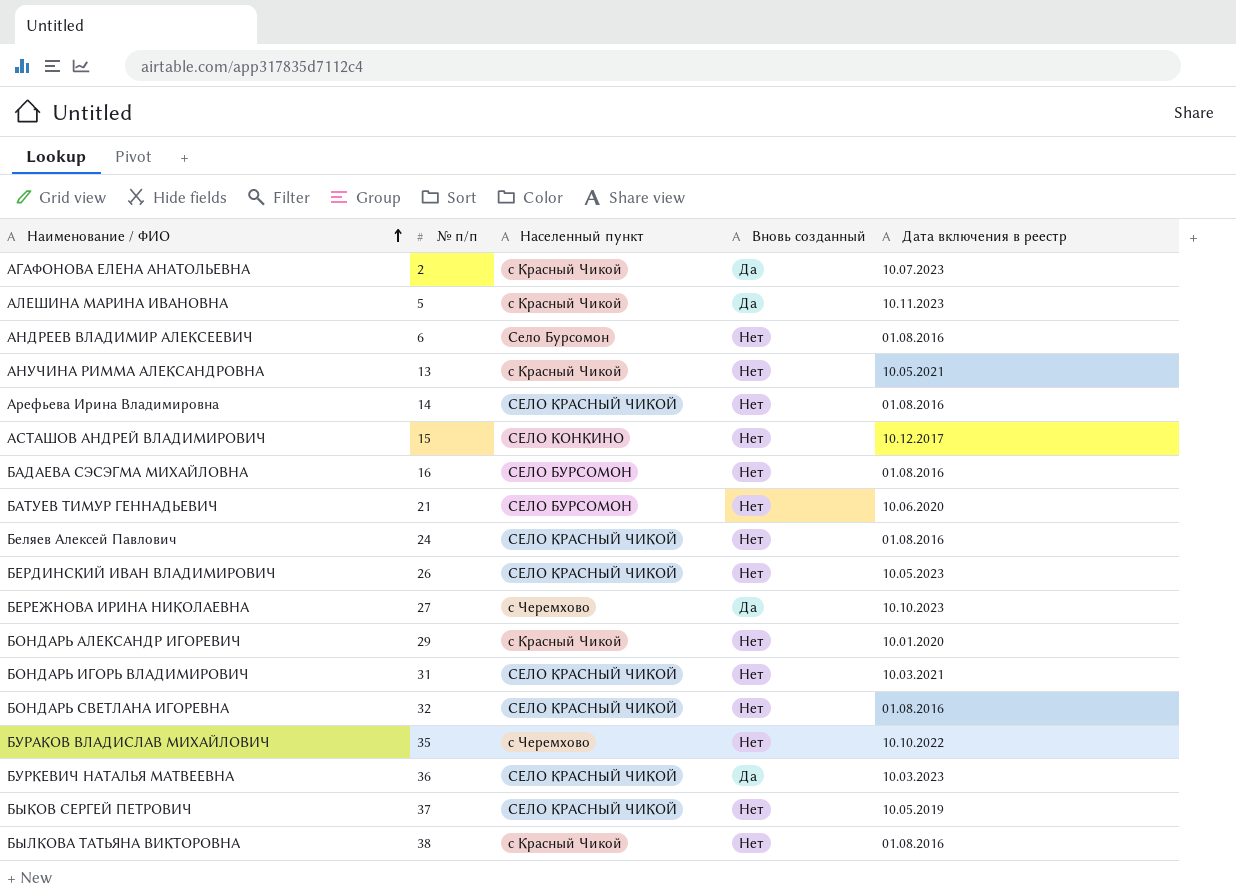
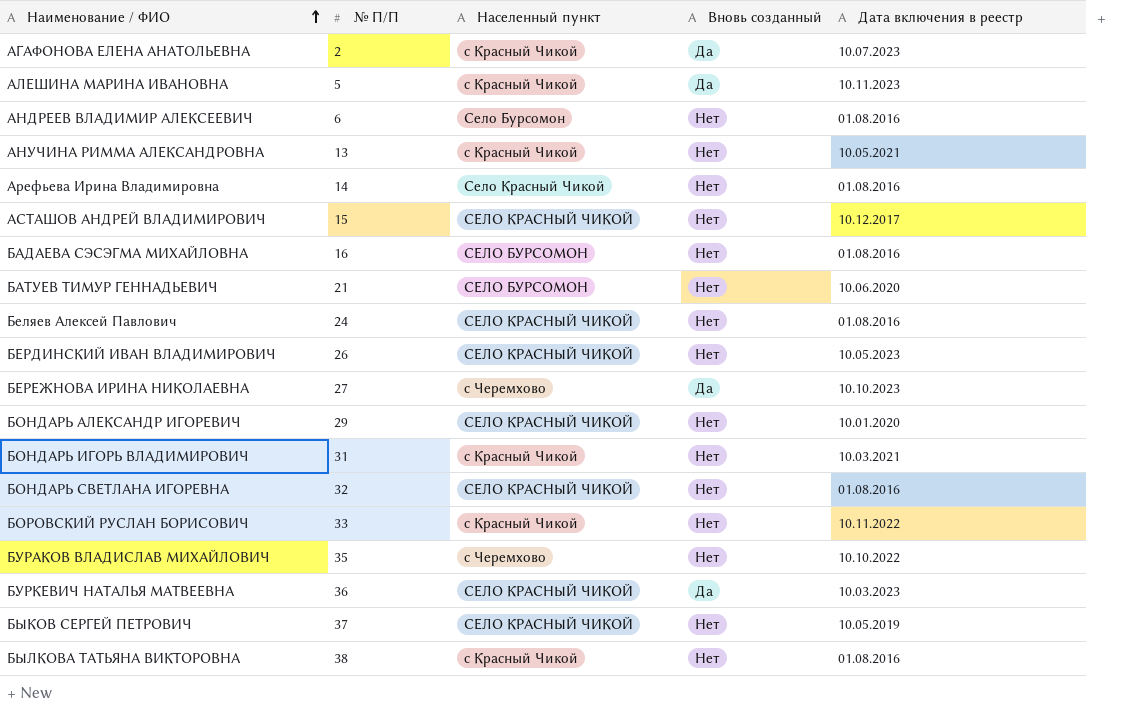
column name: № п/п -> № П/П
Арефьева Ирина Владимировна | Населенный пункт: СЕЛО КРАСНЫЙ ЧИКОЙ -> Село Красный Чикой
АСТАШОВ АНДРЕЙ ВЛАДИМИРОВИЧ | Населенный пункт: СЕЛО КОНКИНО -> СЕЛО КРАСНЫЙ ЧИКОЙ
БОНДАРЬ АЛЕКСАНДР ИГОРЕВИЧ | Населенный пункт: с Красный Чикой -> СЕЛО КРАСНЫЙ ЧИКОЙ
БОНДАРЬ ИГОРЬ ВЛАДИМИРОВИЧ | Населенный пункт: СЕЛО КРАСНЫЙ ЧИКОЙ -> с Красный Чикой
row БОРОВСКИЙ РУСЛАН БОРИСОВИЧ: none -> 33 | с Красный Чикой | Нет | 10.11.2022

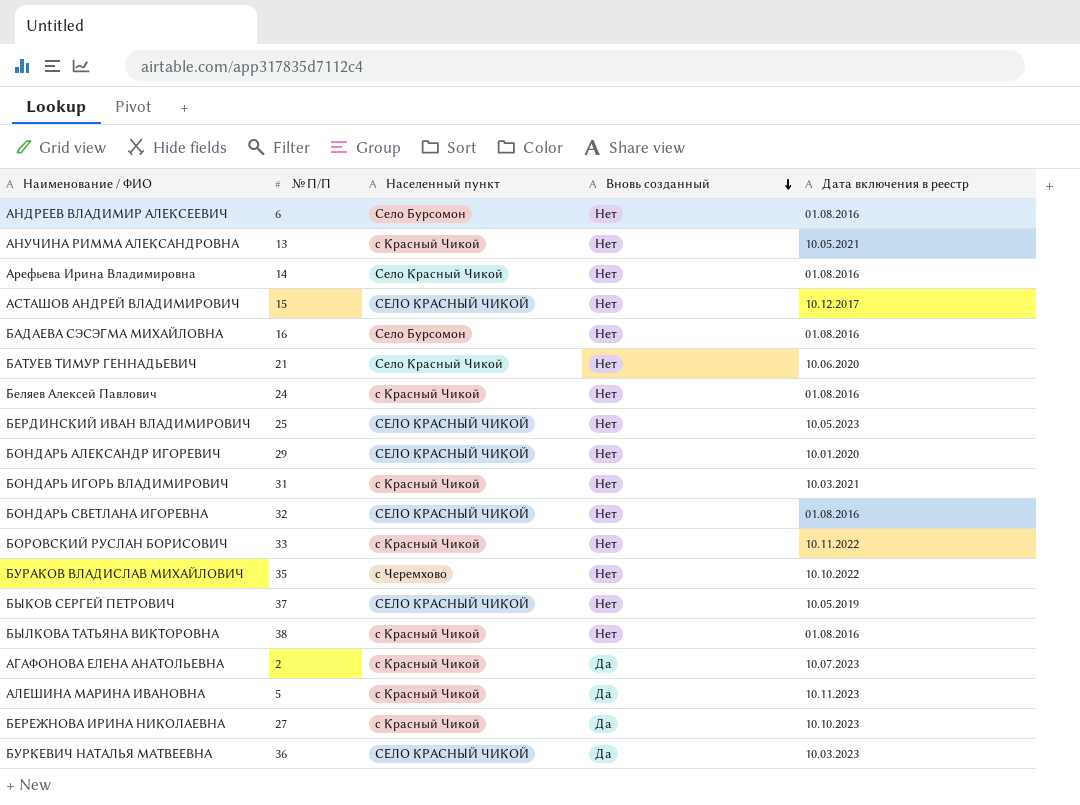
row order: Наименование / ФИО ascending -> Вновь созданный descending
БАДАЕВА СЭСЭГМА МИХАЙЛОВНА | Населенный пункт: СЕЛО БУРСОМОН -> Село Бурсомон
БАТУЕВ ТИМУР ГЕННАДЬЕВИЧ | Населенный пункт: СЕЛО БУРСОМОН -> Село Красный Чикой
Беляев Алексей Павлович | Населенный пункт: СЕЛО КРАСНЫЙ ЧИКОЙ -> с Красный Чикой
БЕРДИНСКИЙ ИВАН ВЛАДИМИРОВИЧ | № П/П: 26 -> 25
БЕРЕЖНОВА ИРИНА НИКОЛАЕВНА | Населенный пункт: с Черемхово -> с Красный Чикой

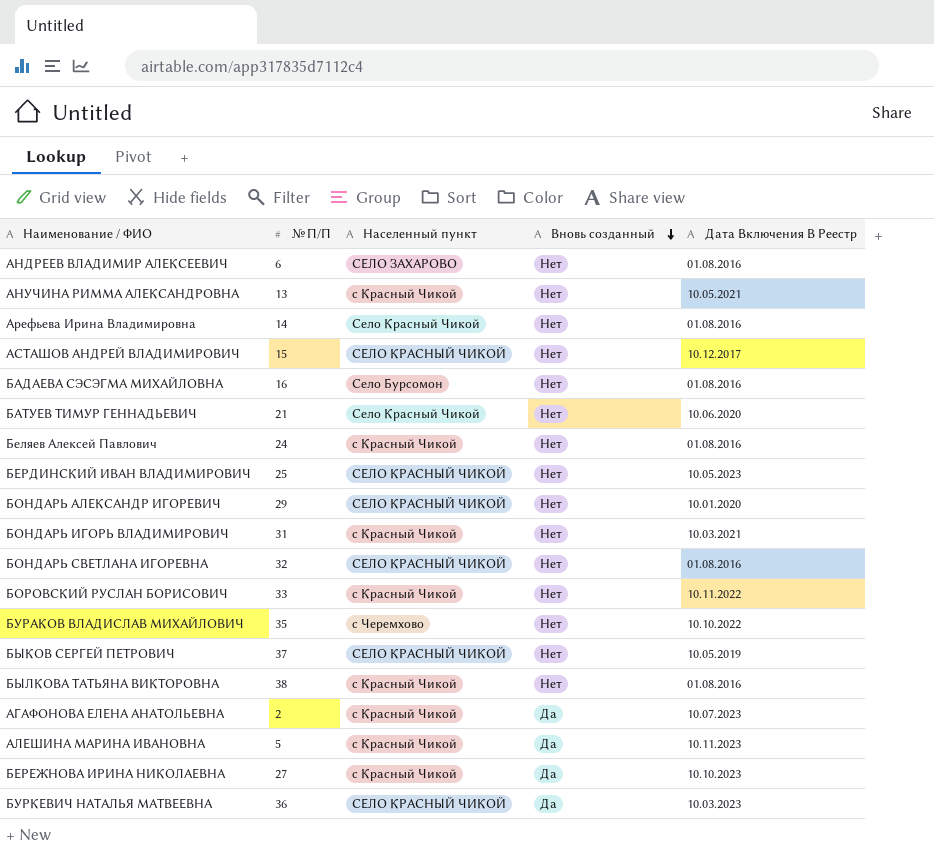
column name: Дата включения в реестр -> Дата Включения В Реестр
АНДРЕЕВ ВЛАДИМИР АЛЕКСЕЕВИЧ | Населенный пункт: Село Бурсомон -> СЕЛО ЗАХАРОВО

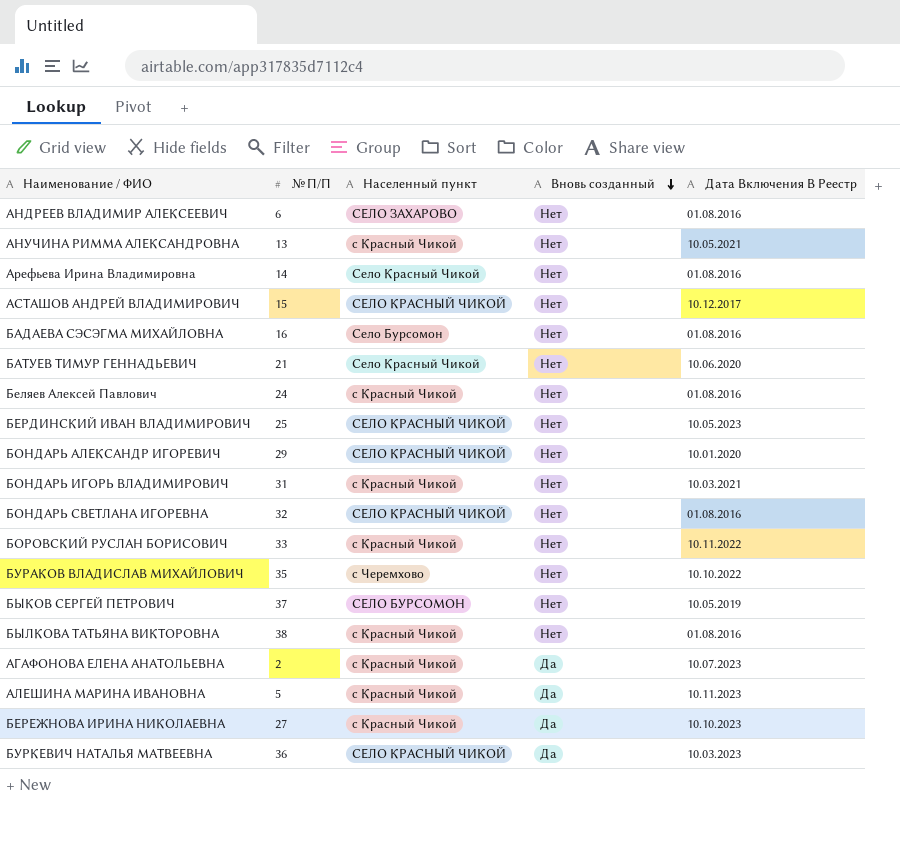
БЫКОВ СЕРГЕЙ ПЕТРОВИЧ | Населенный пункт: СЕЛО КРАСНЫЙ ЧИКОЙ -> СЕЛО БУРСОМОН

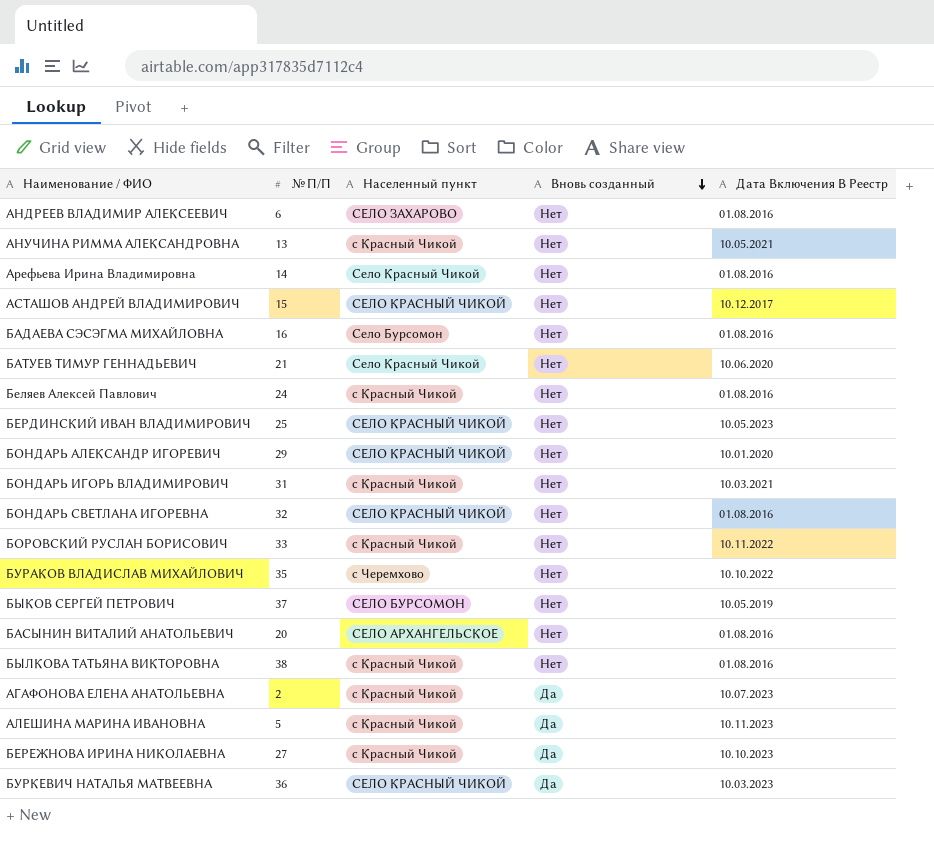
row БАСЫНИН ВИТАЛИЙ АНАТОЛЬЕВИЧ: none -> 20 | СЕЛО АРХАНГЕЛЬСКОЕ | Нет | 01.08.2016

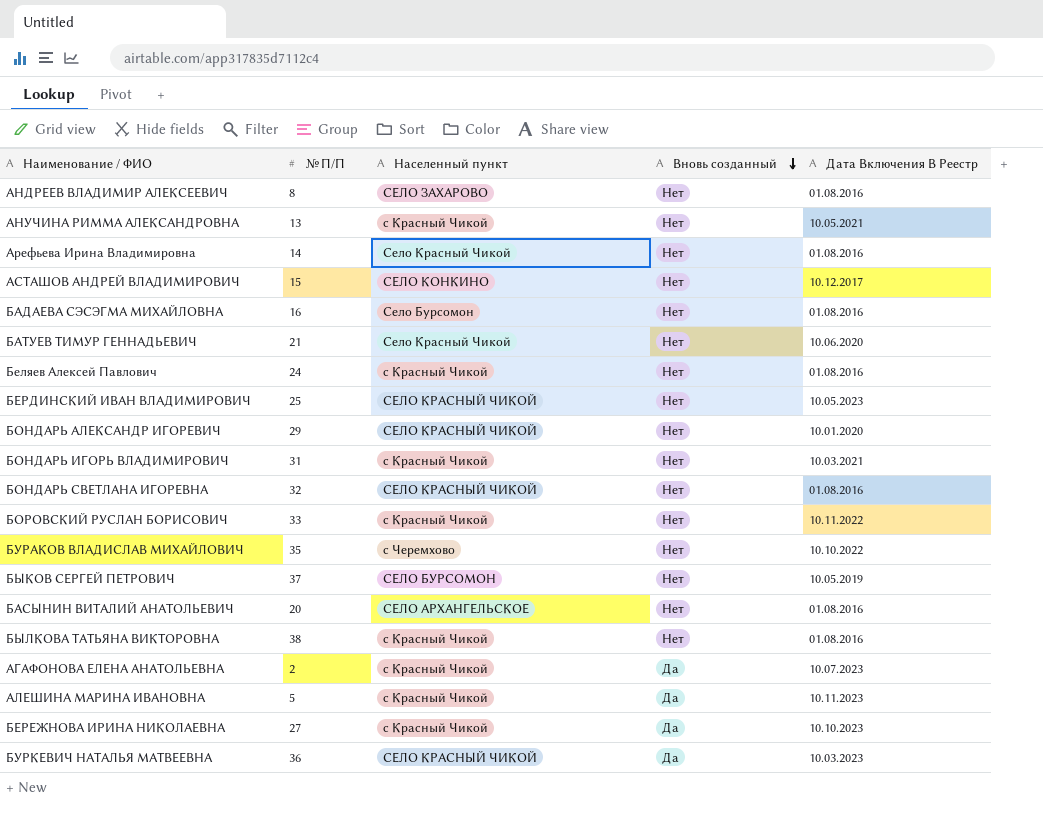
АНДРЕЕВ ВЛАДИМИР АЛЕКСЕЕВИЧ | № П/П: 6 -> 8
АСТАШОВ АНДРЕЙ ВЛАДИМИРОВИЧ | Населенный пункт: СЕЛО КРАСНЫЙ ЧИКОЙ -> СЕЛО КОНКИНО

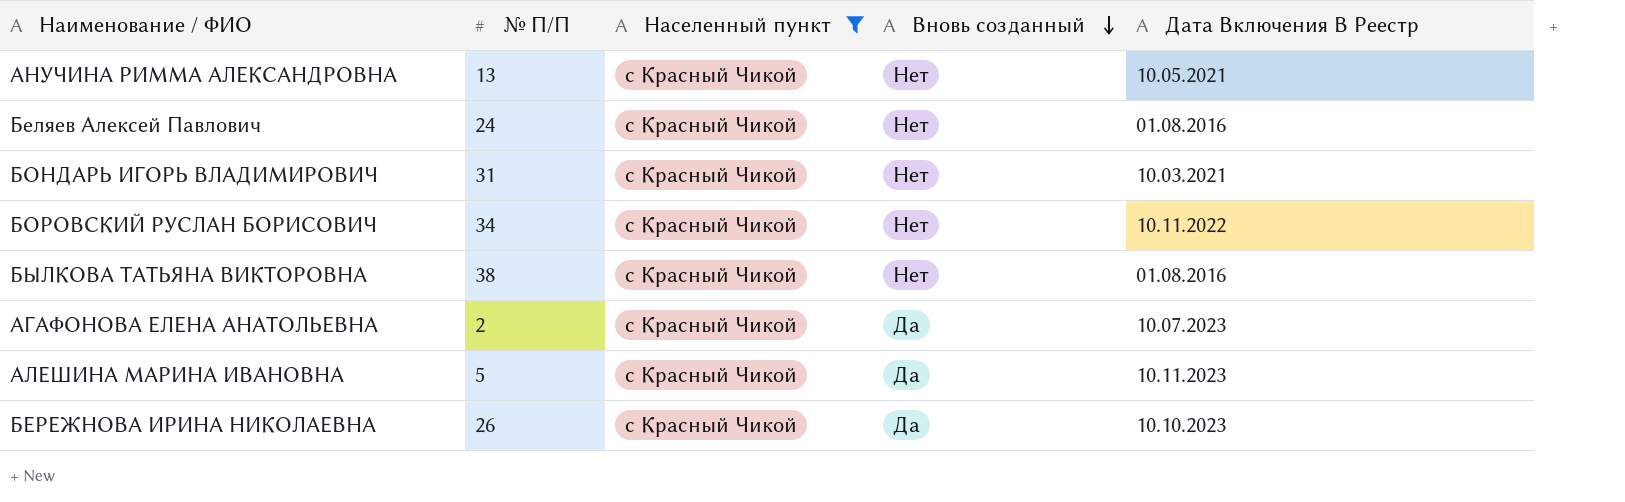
filter: none -> Населенный пункт = с Красный Чикой
БОРОВСКИЙ РУСЛАН БОРИСОВИЧ | № П/П: 33 -> 34
БЕРЕЖНОВА ИРИНА НИКОЛАЕВНА | № П/П: 27 -> 26

